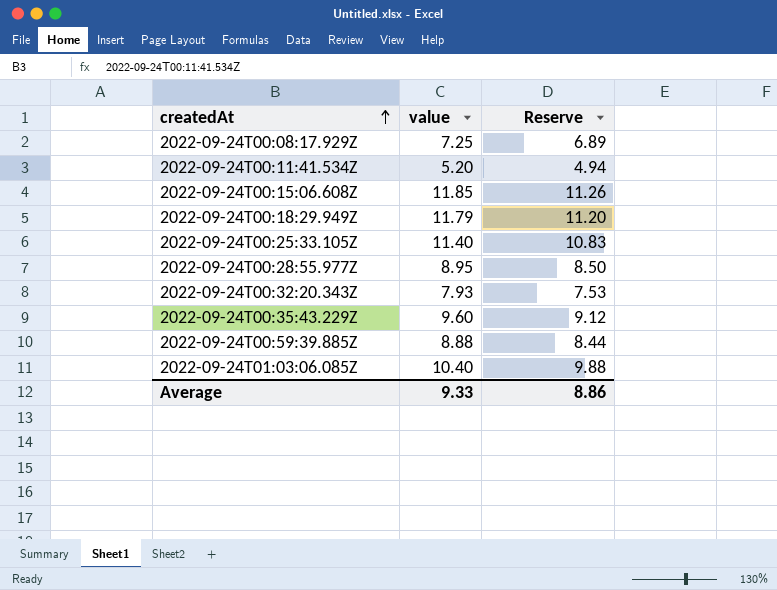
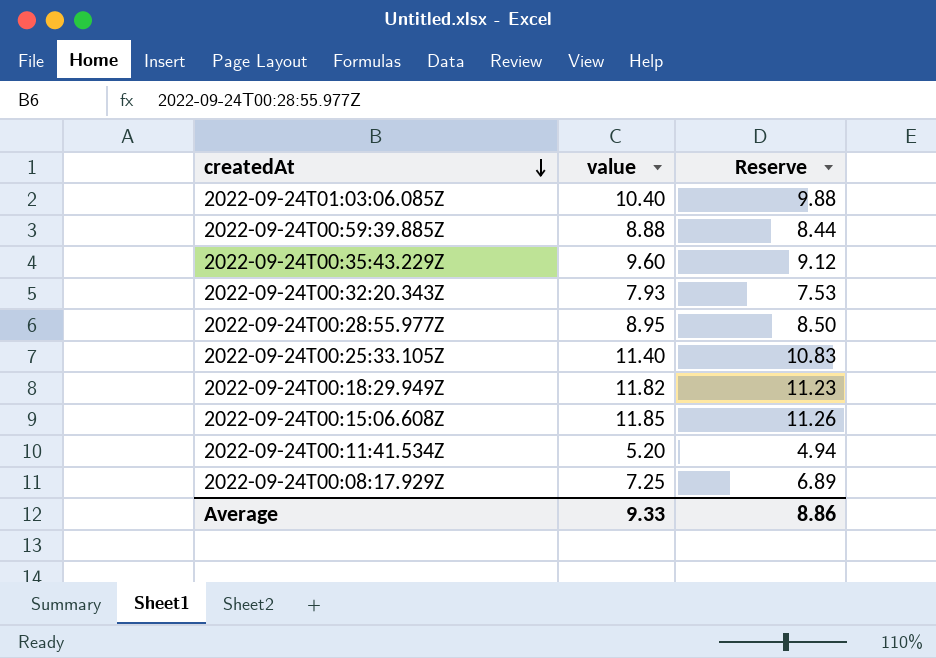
row order: createdAt ascending -> createdAt descending
2022-09-24T00:18:29.949Z | value: 11.79 -> 11.82
2022-09-24T00:18:29.949Z | Reserve: 11.20 -> 11.23

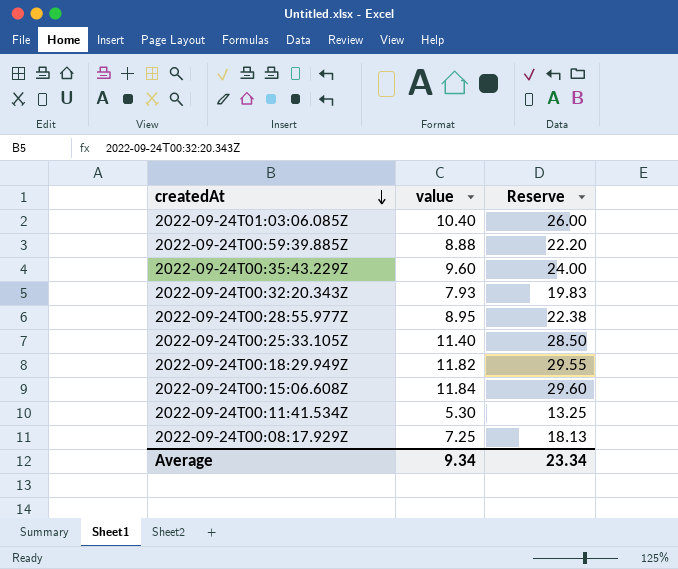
column Reserve | formula: [value] * 0.95 -> [value] * 2.5
2022-09-24T00:15:06.608Z | value: 11.85 -> 11.84
2022-09-24T00:11:41.534Z | value: 5.20 -> 5.30
Average | value: 9.33 -> 9.34
Average | Reserve: 8.86 -> 23.34

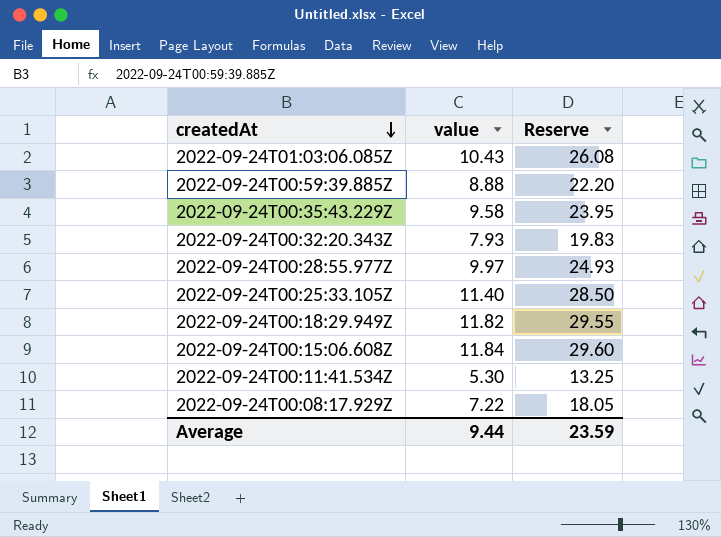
2022-09-24T01:03:06.085Z | value: 10.40 -> 10.43
2022-09-24T01:03:06.085Z | Reserve: 26.00 -> 26.08
2022-09-24T00:35:43.229Z | value: 9.60 -> 9.58
2022-09-24T00:35:43.229Z | Reserve: 24.00 -> 23.95
2022-09-24T00:28:55.977Z | value: 8.95 -> 9.97
2022-09-24T00:28:55.977Z | Reserve: 22.38 -> 24.93
2022-09-24T00:08:17.929Z | value: 7.25 -> 7.22
2022-09-24T00:08:17.929Z | Reserve: 18.13 -> 18.05
Average | value: 9.34 -> 9.44
Average | Reserve: 23.34 -> 23.59

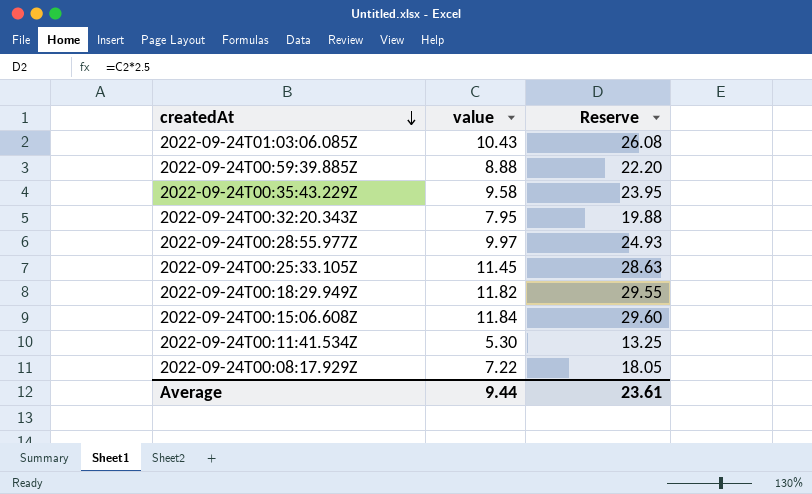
2022-09-24T00:32:20.343Z | value: 7.93 -> 7.95
2022-09-24T00:32:20.343Z | Reserve: 19.83 -> 19.88
2022-09-24T00:25:33.105Z | value: 11.40 -> 11.45
2022-09-24T00:25:33.105Z | Reserve: 28.50 -> 28.63
Average | Reserve: 23.59 -> 23.61

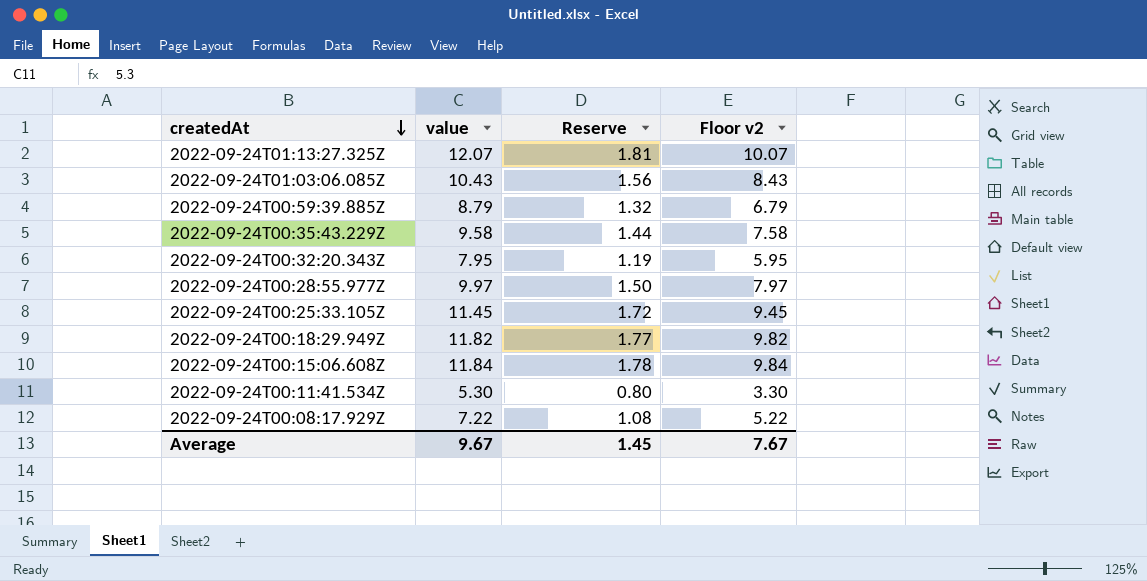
column Reserve | formula: [value] * 2.5 -> [value] * 0.15
column Floor v2 | formula: none -> [value] - 2
row 2022-09-24T01:13:27.325Z: none -> 12.07 | 1.81 | 10.07
2022-09-24T00:59:39.885Z | value: 8.88 -> 8.79
Average | value: 9.44 -> 9.67
Average | Reserve: 23.61 -> 1.45

